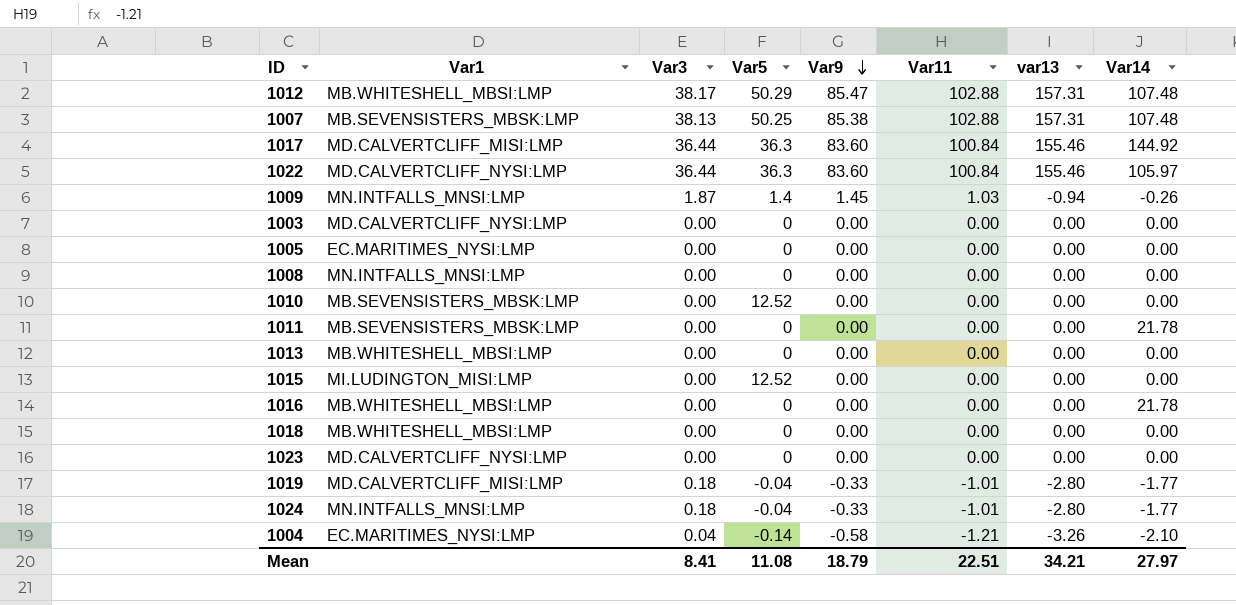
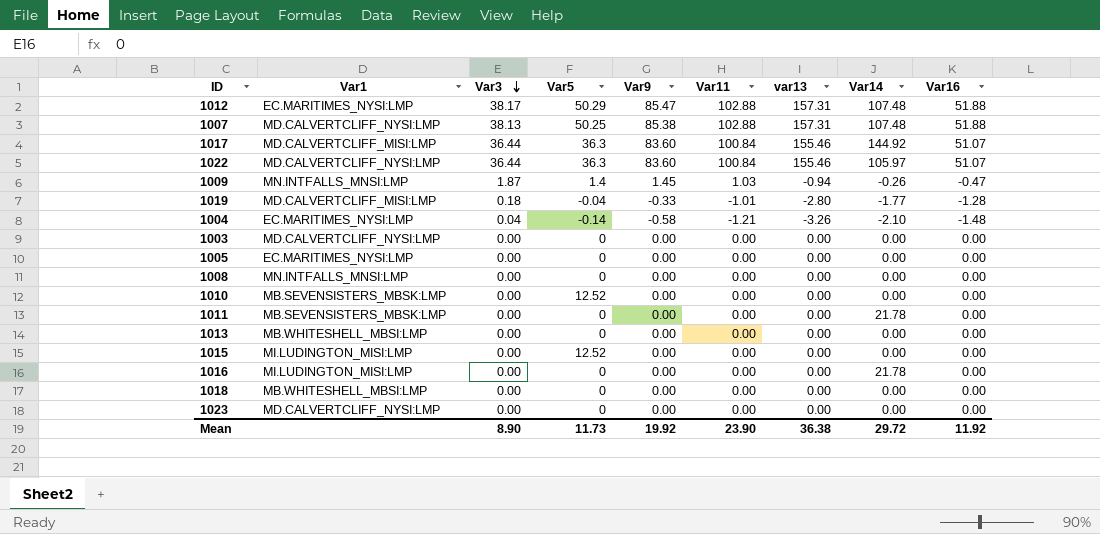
row order: Var9 descending -> Var3 descending
column Var16 | position: none -> 9
row 1024: MN.INTFALLS_MNSI:LMP | 0.18 | -0.04 | -0.33 | -1.01 | -2.80 | -1.77 -> none
1012 | Var1: MB.WHITESHELL_MBSI:LMP -> EC.MARITIMES_NYSI:LMP
1007 | Var1: MB.SEVENSISTERS_MBSK:LMP -> MD.CALVERTCLIFF_NYSI:LMP
1016 | Var1: MB.WHITESHELL_MBSI:LMP -> MI.LUDINGTON_MISI:LMP
Mean | Var3: 8.41 -> 8.90
Mean | Var5: 11.08 -> 11.73
Mean | Var9: 18.79 -> 19.92
Mean | Var11: 22.51 -> 23.90
Mean | var13: 34.21 -> 36.38
Mean | Var14: 27.97 -> 29.72

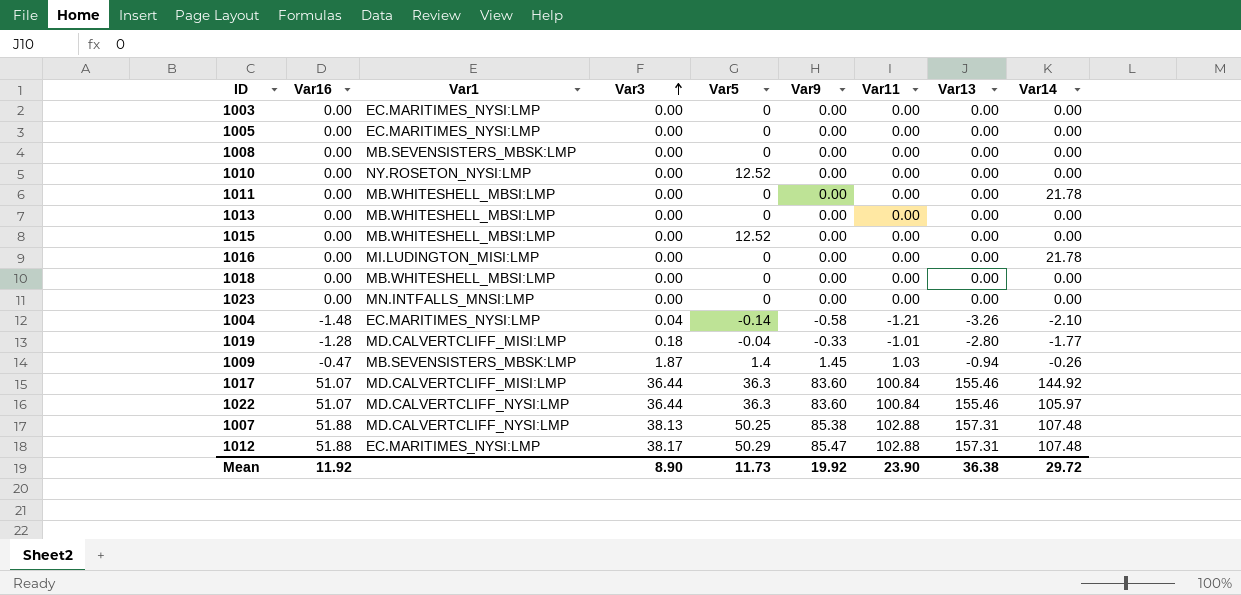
row order: Var3 descending -> Var3 ascending
column Var16 | position: 9 -> 2
column name: var13 -> Var13
1003 | Var1: MD.CALVERTCLIFF_NYSI:LMP -> EC.MARITIMES_NYSI:LMP
1008 | Var1: MN.INTFALLS_MNSI:LMP -> MB.SEVENSISTERS_MBSK:LMP
1010 | Var1: MB.SEVENSISTERS_MBSK:LMP -> NY.ROSETON_NYSI:LMP
1011 | Var1: MB.SEVENSISTERS_MBSK:LMP -> MB.WHITESHELL_MBSI:LMP
1015 | Var1: MI.LUDINGTON_MISI:LMP -> MB.WHITESHELL_MBSI:LMP
1023 | Var1: MD.CALVERTCLIFF_NYSI:LMP -> MN.INTFALLS_MNSI:LMP
1009 | Var1: MN.INTFALLS_MNSI:LMP -> MB.SEVENSISTERS_MBSK:LMP

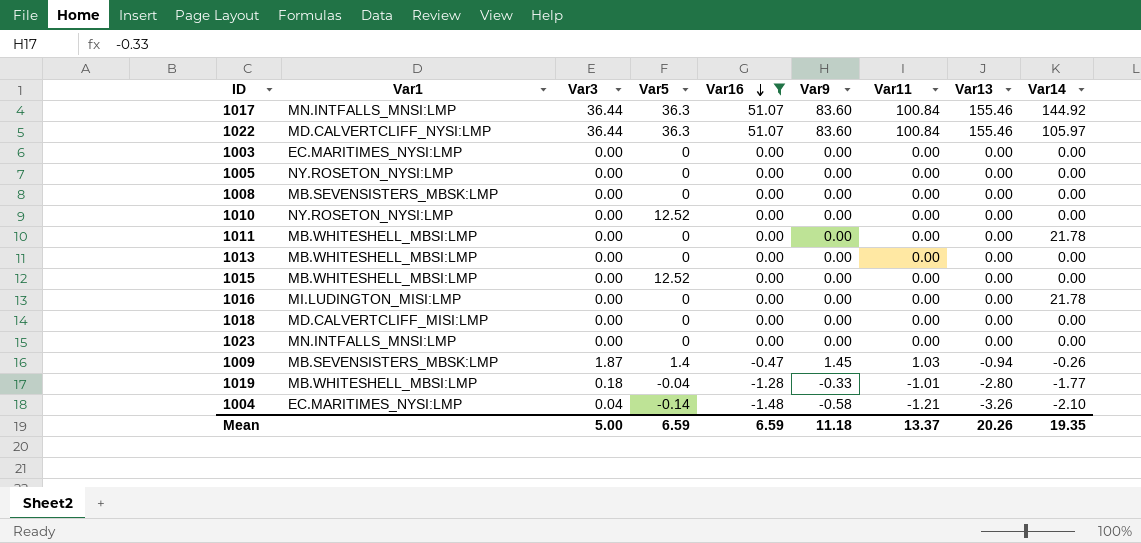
filter: none -> Var16 != 51.88
row order: Var3 ascending -> Var16 descending
column Var16 | position: 2 -> 5
1017 | Var1: MD.CALVERTCLIFF_MISI:LMP -> MN.INTFALLS_MNSI:LMP
1005 | Var1: EC.MARITIMES_NYSI:LMP -> NY.ROSETON_NYSI:LMP
1018 | Var1: MB.WHITESHELL_MBSI:LMP -> MD.CALVERTCLIFF_MISI:LMP
1019 | Var1: MD.CALVERTCLIFF_MISI:LMP -> MB.WHITESHELL_MBSI:LMP
Mean | Var3: 8.90 -> 5.00
Mean | Var5: 11.73 -> 6.59
Mean | Var16: 11.92 -> 6.59
Mean | Var9: 19.92 -> 11.18
Mean | Var11: 23.90 -> 13.37
Mean | Var13: 36.38 -> 20.26
Mean | Var14: 29.72 -> 19.35

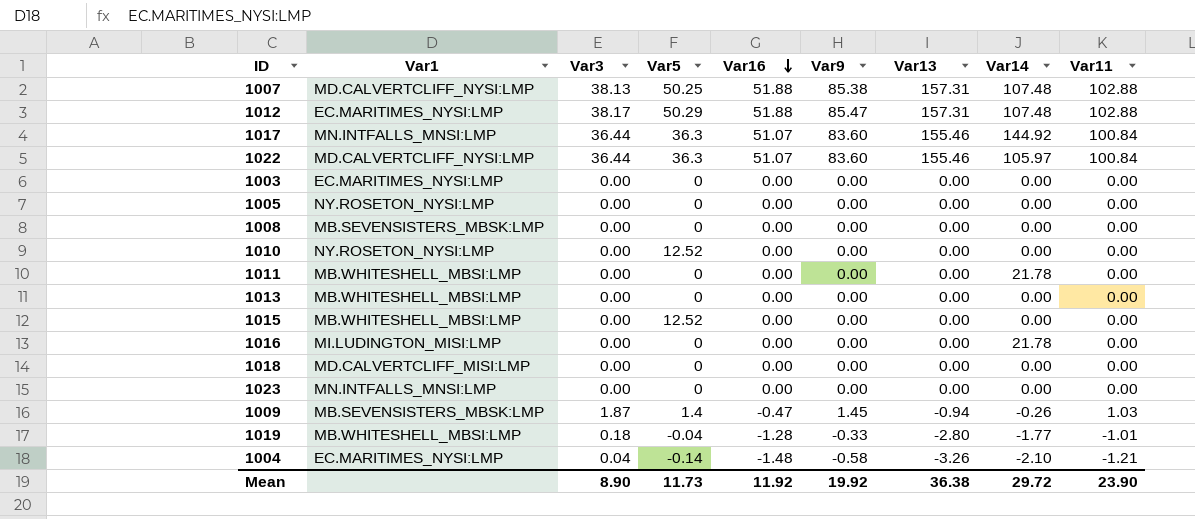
filter: Var16 != 51.88 -> none
column Var11 | position: 7 -> 9
Mean | Var3: 5.00 -> 8.90
Mean | Var5: 6.59 -> 11.73
Mean | Var16: 6.59 -> 11.92
Mean | Var9: 11.18 -> 19.92
Mean | Var13: 20.26 -> 36.38
Mean | Var14: 19.35 -> 29.72
Mean | Var11: 13.37 -> 23.90

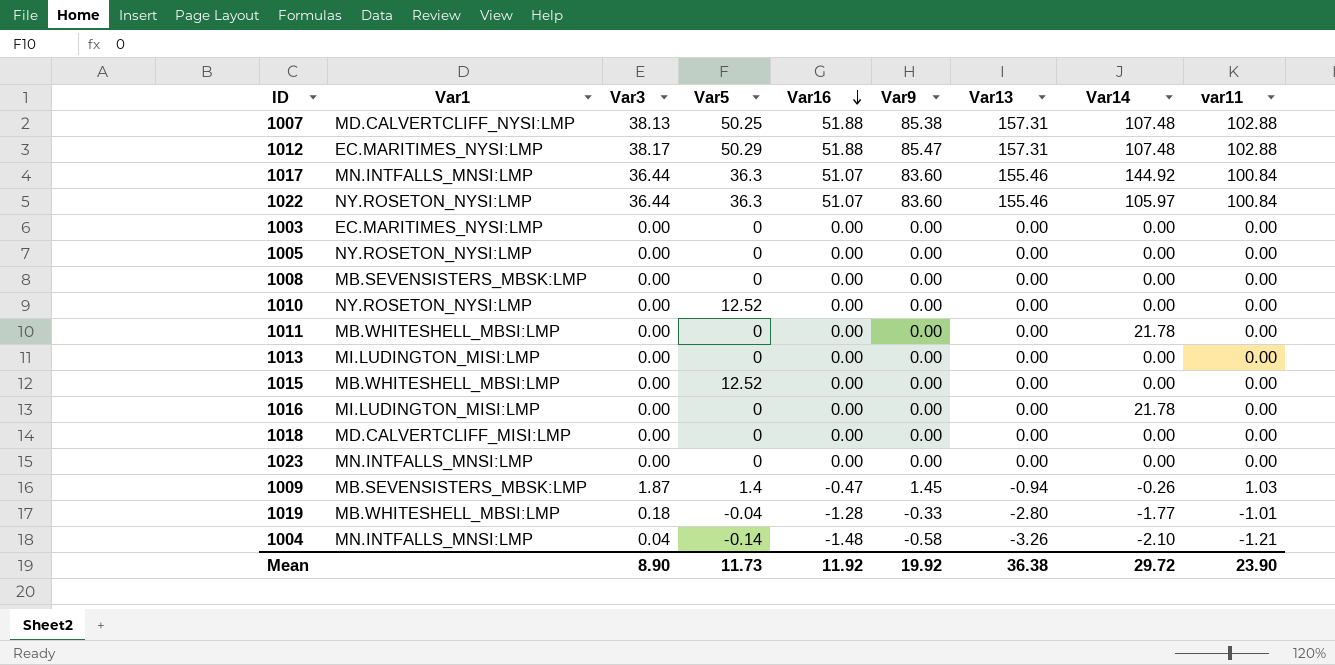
column name: Var11 -> var11
1022 | Var1: MD.CALVERTCLIFF_NYSI:LMP -> NY.ROSETON_NYSI:LMP
1013 | Var1: MB.WHITESHELL_MBSI:LMP -> MI.LUDINGTON_MISI:LMP
1004 | Var1: EC.MARITIMES_NYSI:LMP -> MN.INTFALLS_MNSI:LMP

